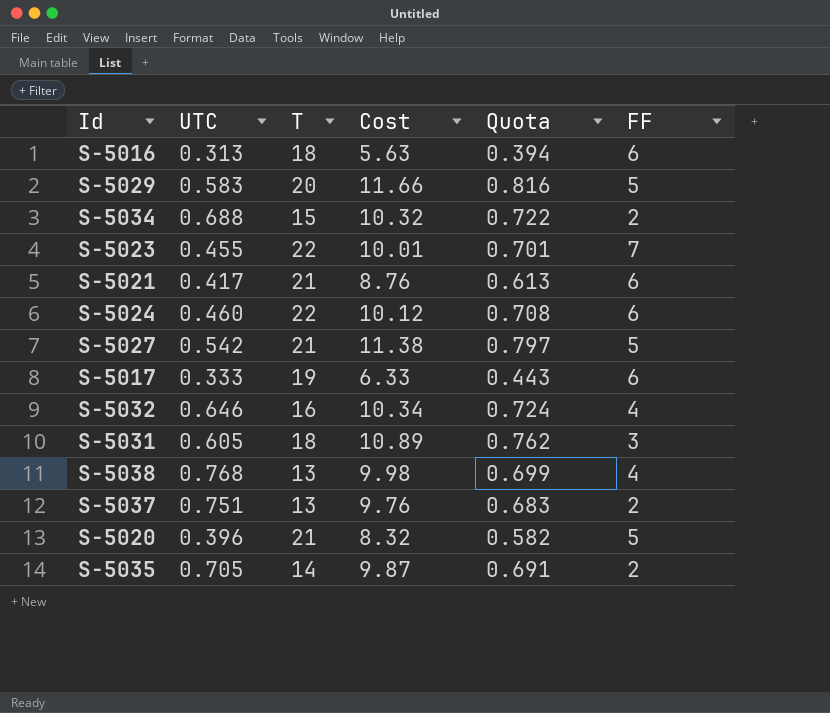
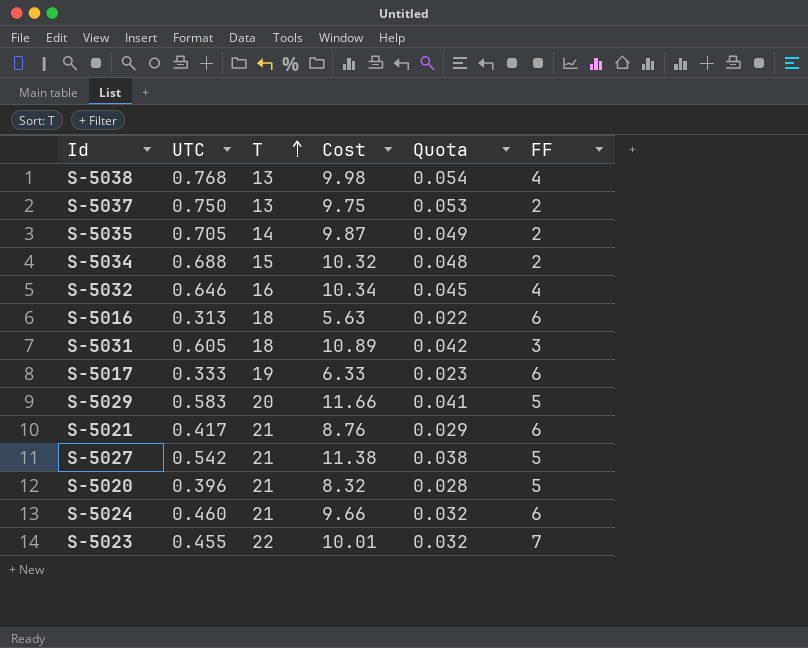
row order: none -> T ascending
column Quota | formula: [Cost] * 0.07 -> [UTC] * 0.07
S-5037 | UTC: 0.751 -> 0.750
S-5037 | Cost: 9.76 -> 9.75
S-5024 | T: 22 -> 21
S-5024 | Cost: 10.12 -> 9.66

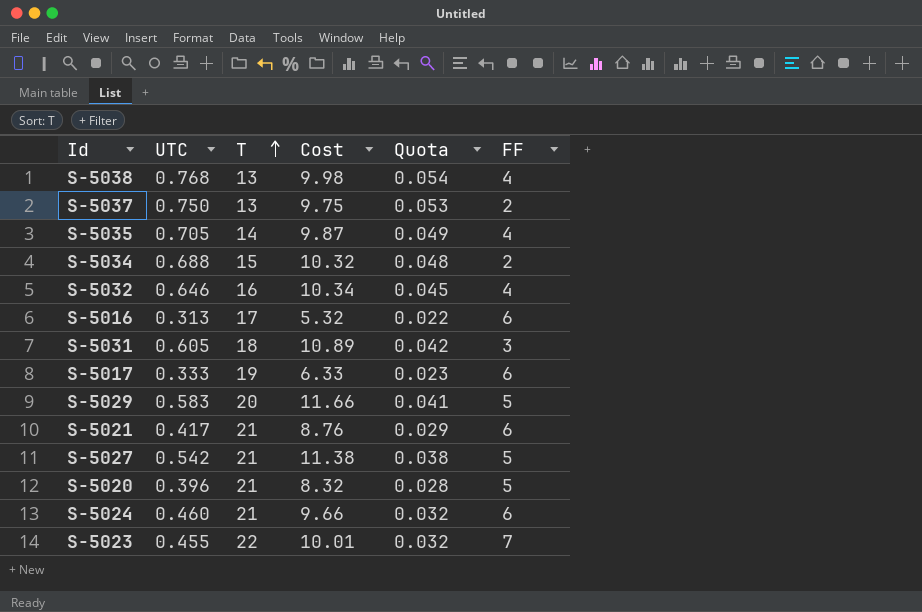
S-5035 | FF: 2 -> 4
S-5016 | T: 18 -> 17
S-5016 | Cost: 5.63 -> 5.32

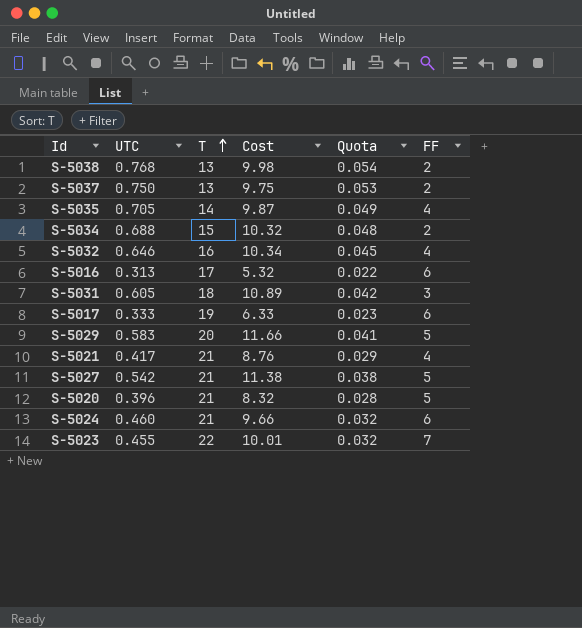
S-5038 | FF: 4 -> 2
S-5021 | FF: 6 -> 4

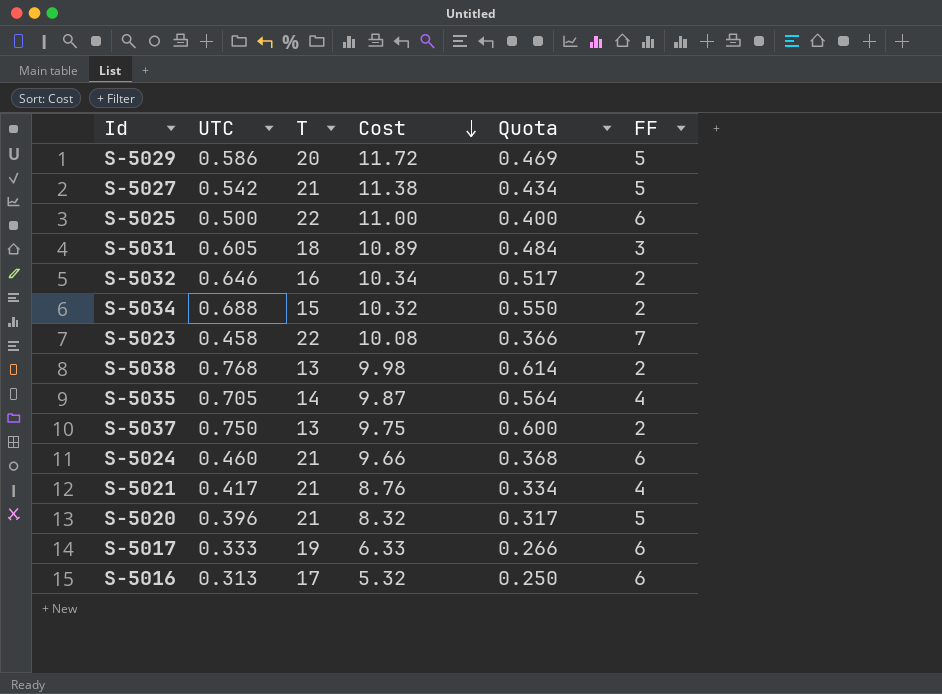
row order: T ascending -> Cost descending
column Quota | formula: [UTC] * 0.07 -> [UTC] * 0.8
S-5029 | UTC: 0.583 -> 0.586
S-5029 | Cost: 11.66 -> 11.72
row S-5025: none -> 0.500 | 22 | 11.00 | 0.400 | 6
S-5032 | FF: 4 -> 2
S-5023 | UTC: 0.455 -> 0.458
S-5023 | Cost: 10.01 -> 10.08

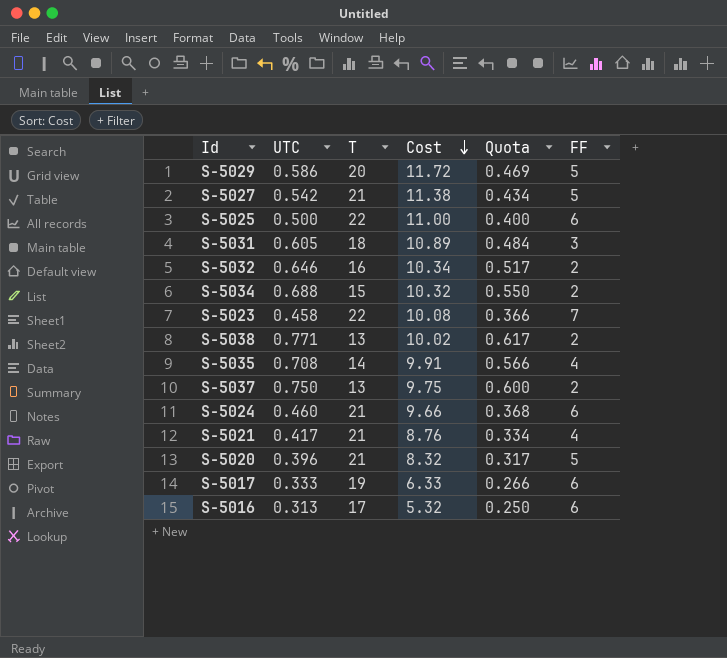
S-5038 | UTC: 0.768 -> 0.771
S-5038 | Cost: 9.98 -> 10.02
S-5038 | Quota: 0.614 -> 0.617
S-5035 | UTC: 0.705 -> 0.708
S-5035 | Cost: 9.87 -> 9.91
S-5035 | Quota: 0.564 -> 0.566

